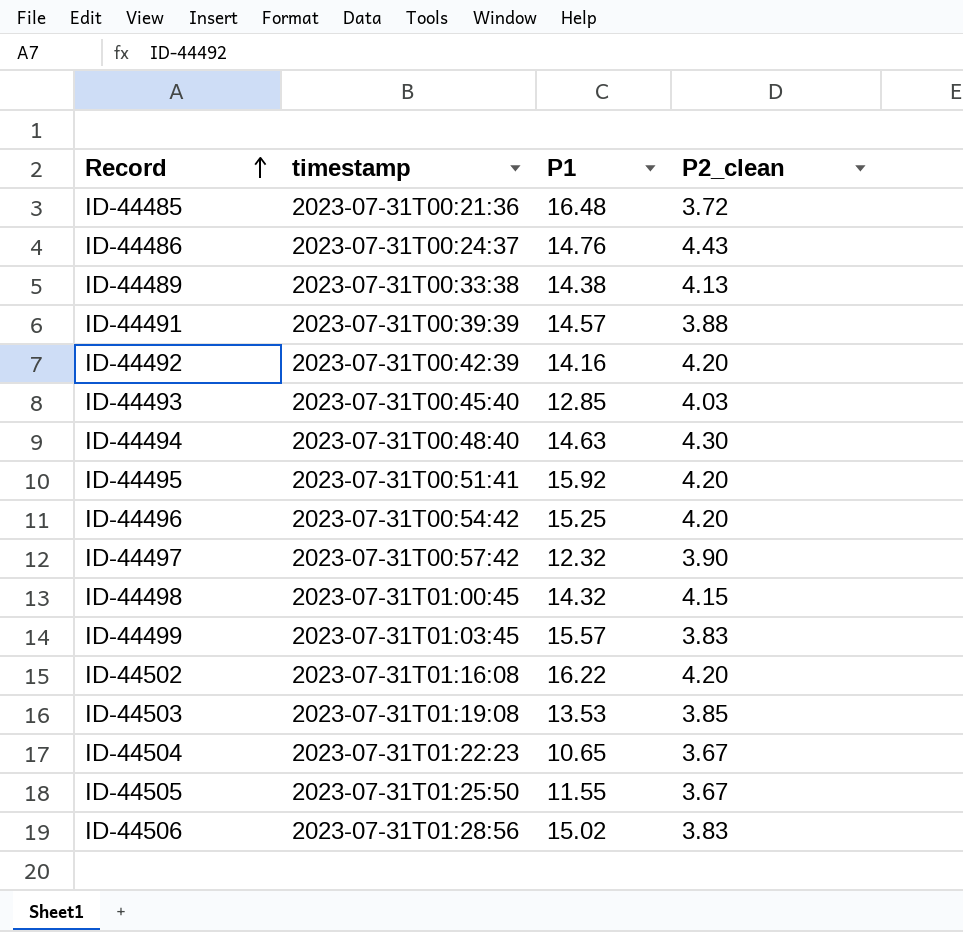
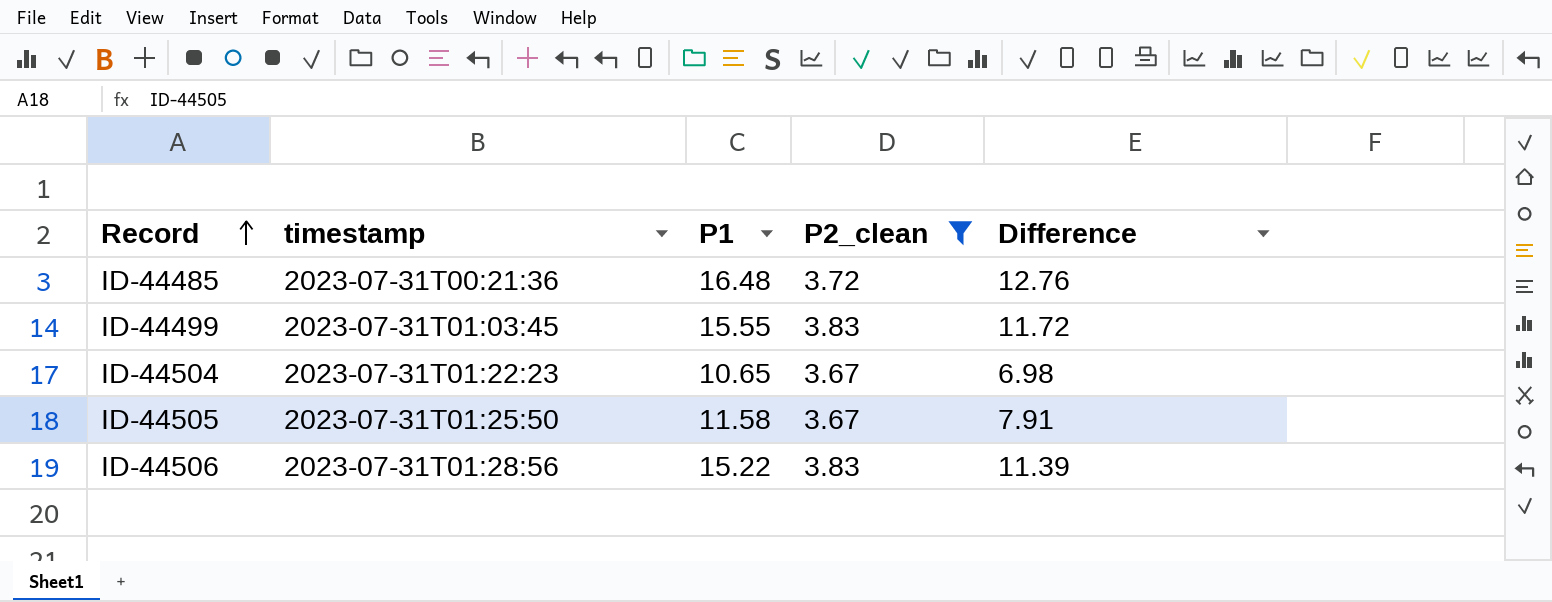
filter: none -> P2_clean <= 3.83
column Difference | formula: none -> [P1] - [P2_clean]
ID-44499 | P1: 15.57 -> 15.55
ID-44505 | P1: 11.55 -> 11.58
ID-44506 | P1: 15.02 -> 15.22

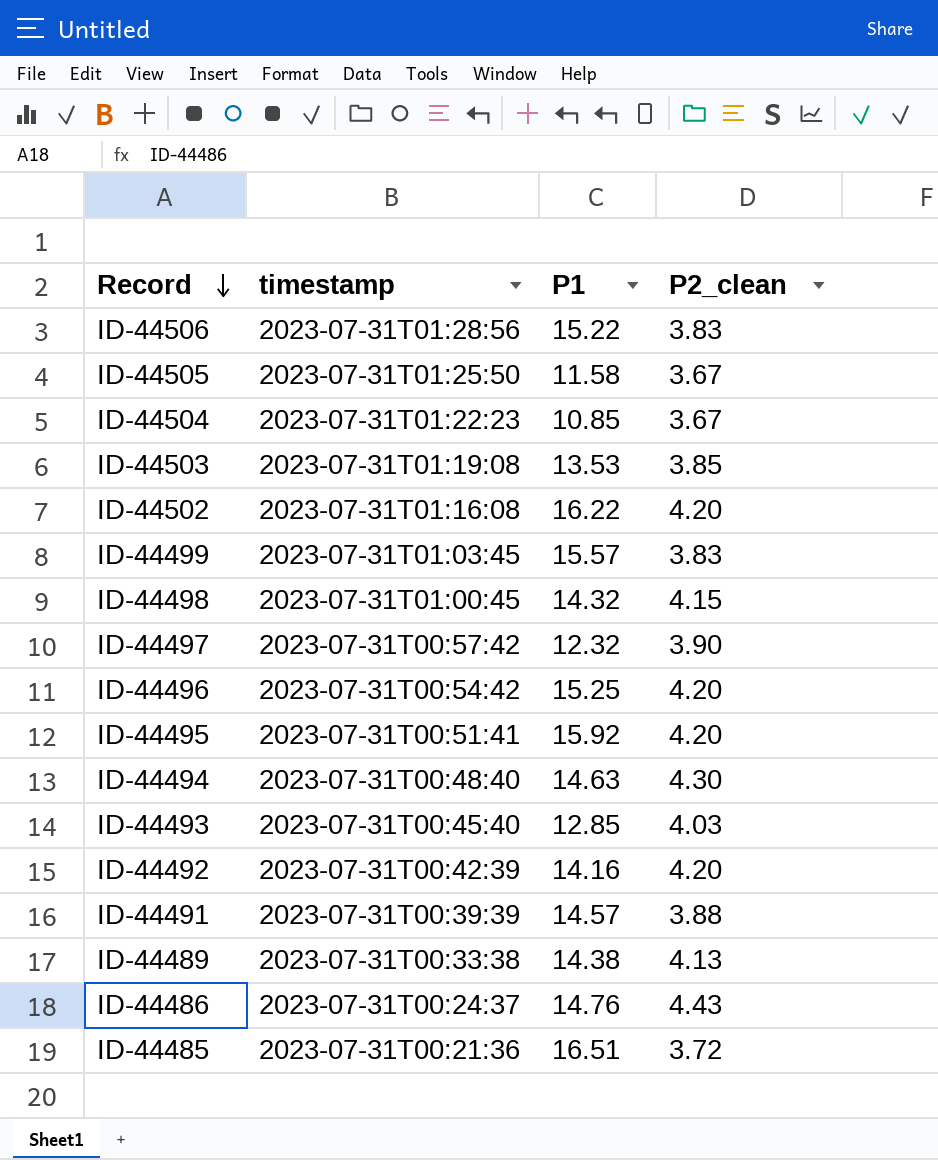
filter: P2_clean <= 3.83 -> none
row order: Record ascending -> Record descending
column Difference | formula: [P1] - [P2_clean] -> none
ID-44504 | P1: 10.65 -> 10.85
ID-44499 | P1: 15.55 -> 15.57
ID-44485 | P1: 16.48 -> 16.51

